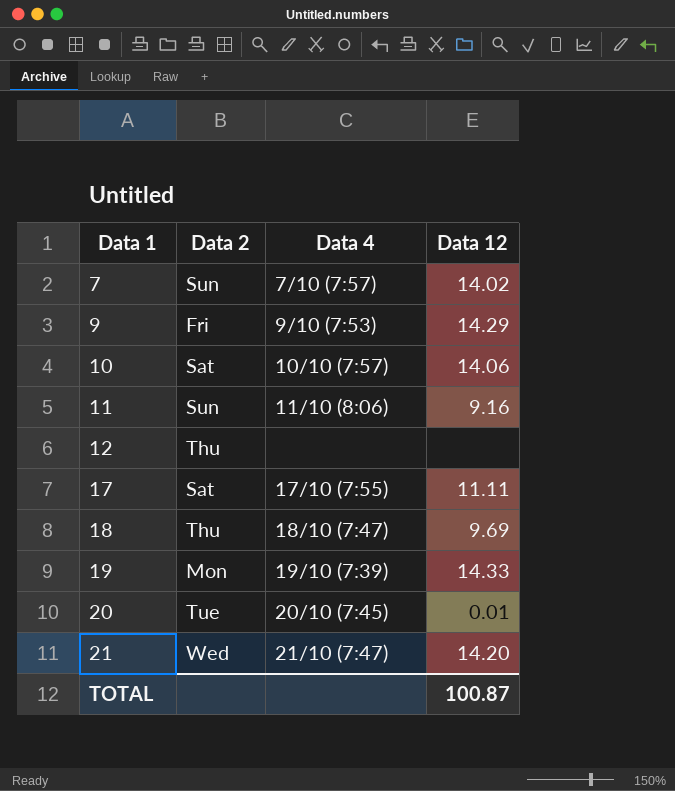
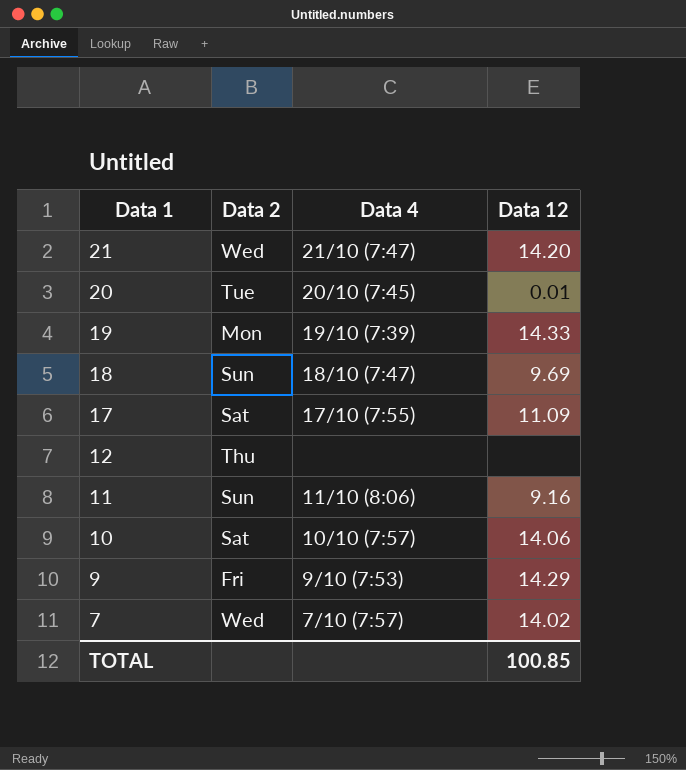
row order: Data 1 ascending -> Data 1 descending
18 | Data 2: Thu -> Sun
17 | Data 12: 11.11 -> 11.09
7 | Data 2: Sun -> Wed
TOTAL | Data 12: 100.87 -> 100.85

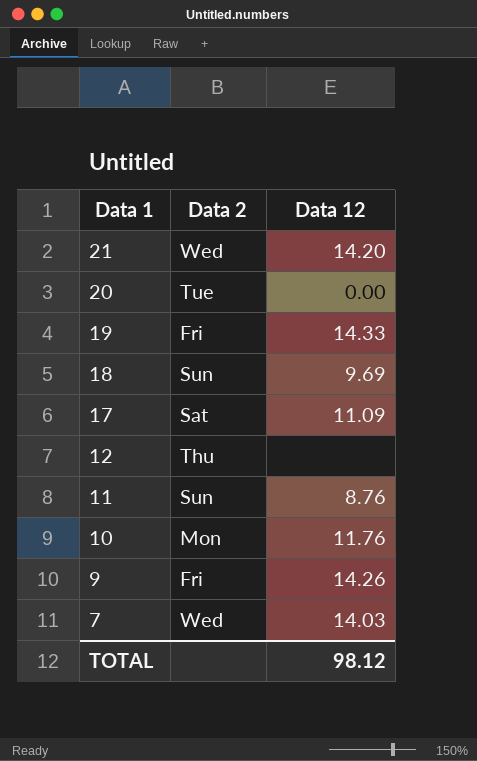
column Data 4 | position: 3 -> none
20 | Data 12: 0.01 -> 0.00
19 | Data 2: Mon -> Fri
11 | Data 12: 9.16 -> 8.76
10 | Data 2: Sat -> Mon
10 | Data 12: 14.06 -> 11.76
9 | Data 12: 14.29 -> 14.26
7 | Data 12: 14.02 -> 14.03
TOTAL | Data 12: 100.85 -> 98.12

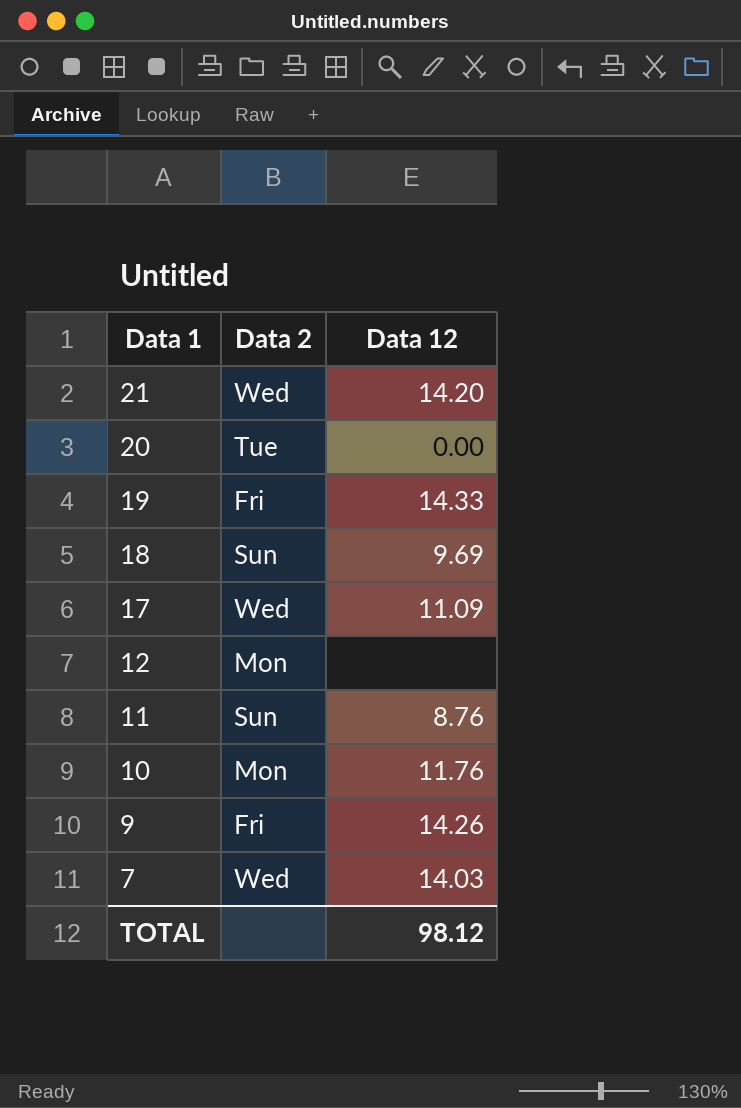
17 | Data 2: Sat -> Wed
12 | Data 2: Thu -> Mon

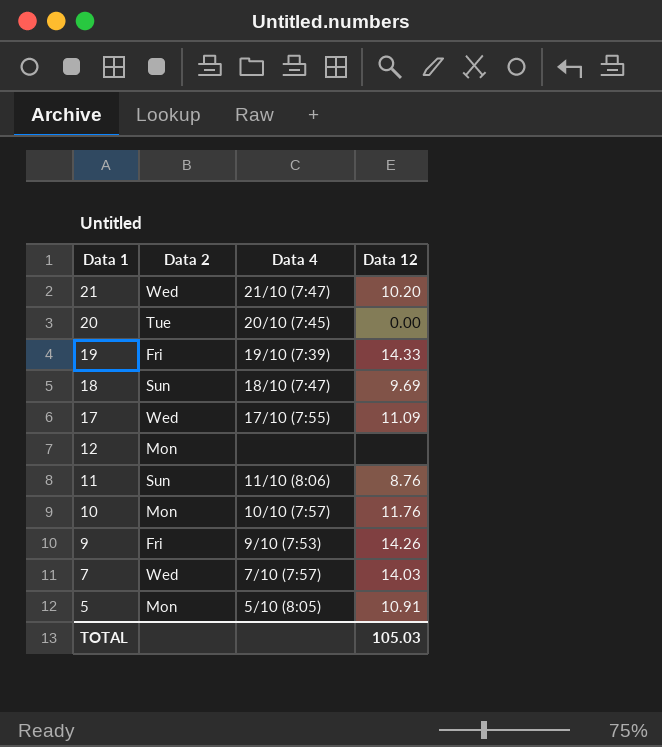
column Data 4 | position: none -> 3
21 | Data 12: 14.20 -> 10.20
row 5: none -> Mon | 5/10 (8:05) | 10.91
TOTAL | Data 12: 98.12 -> 105.03

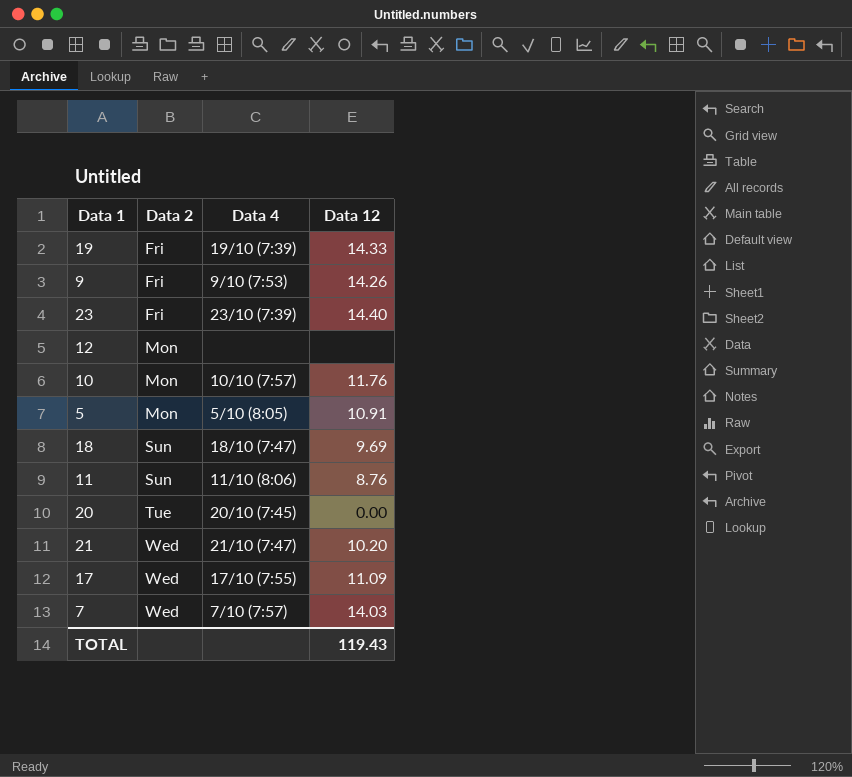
row order: Data 1 descending -> Data 2 ascending
row 23: none -> Fri | 23/10 (7:39) | 14.40
TOTAL | Data 12: 105.03 -> 119.43

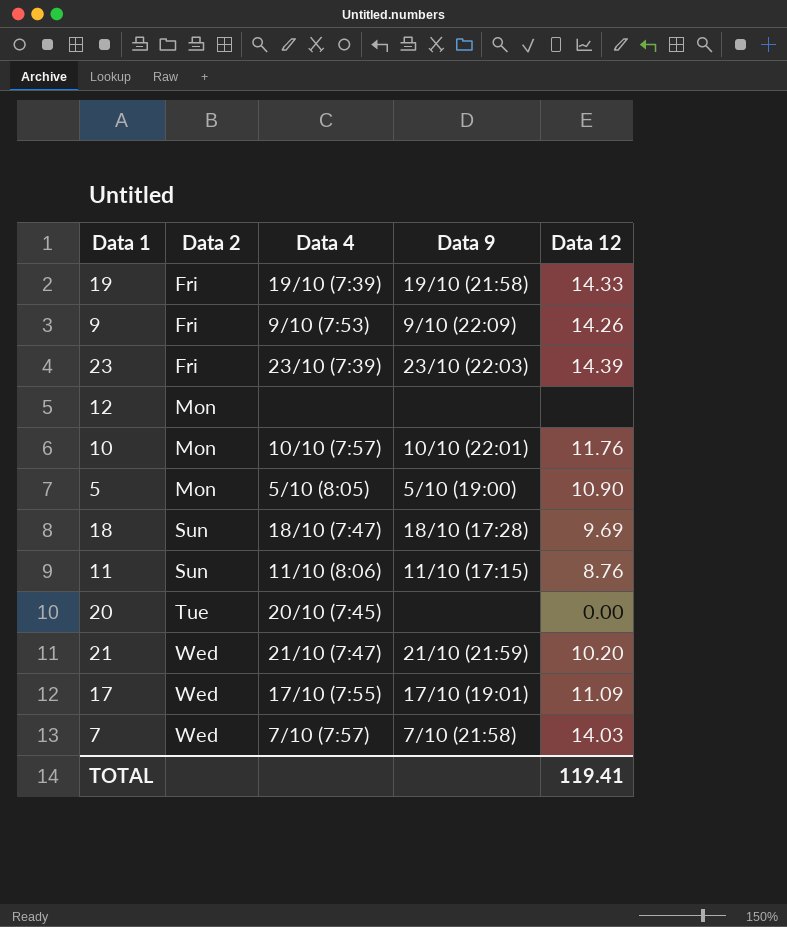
column Data 9 | position: none -> 4
23 | Data 12: 14.40 -> 14.39
5 | Data 12: 10.91 -> 10.90
TOTAL | Data 12: 119.43 -> 119.41

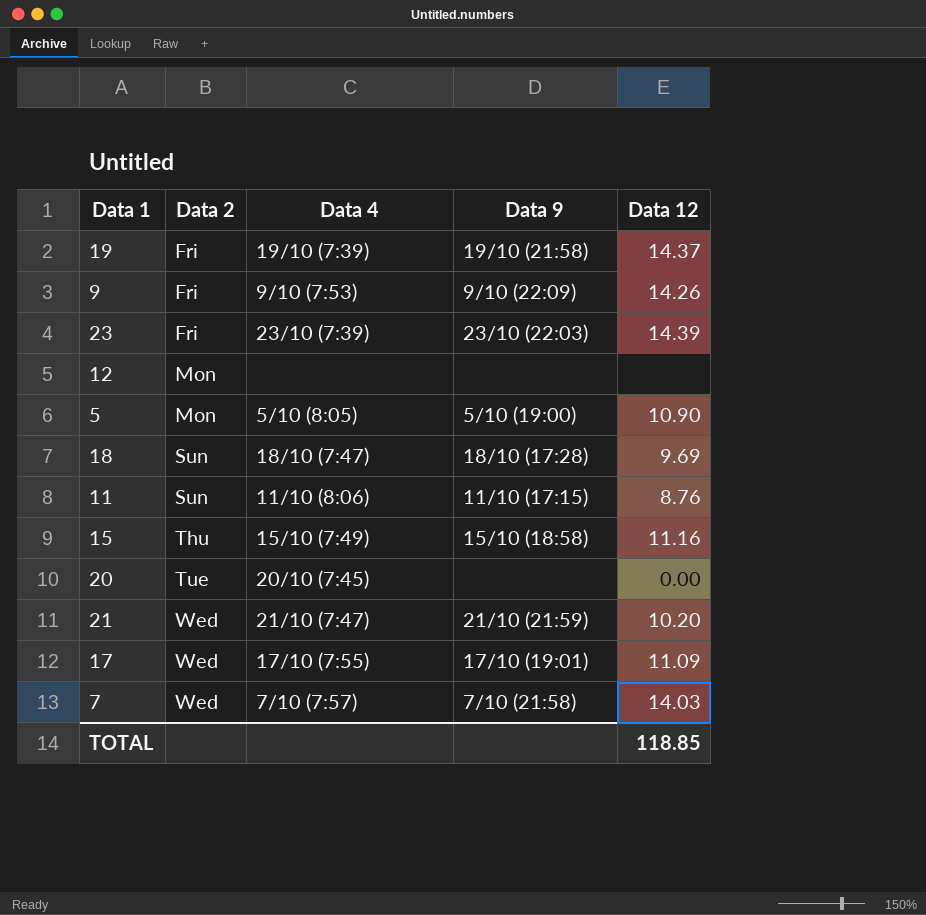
row 10: Mon | 10/10 (7:57) | 10/10 (22:01) | 11.76 -> none
19 | Data 12: 14.33 -> 14.37
row 15: none -> Thu | 15/10 (7:49) | 15/10 (18:58) | 11.16
TOTAL | Data 12: 119.41 -> 118.85

